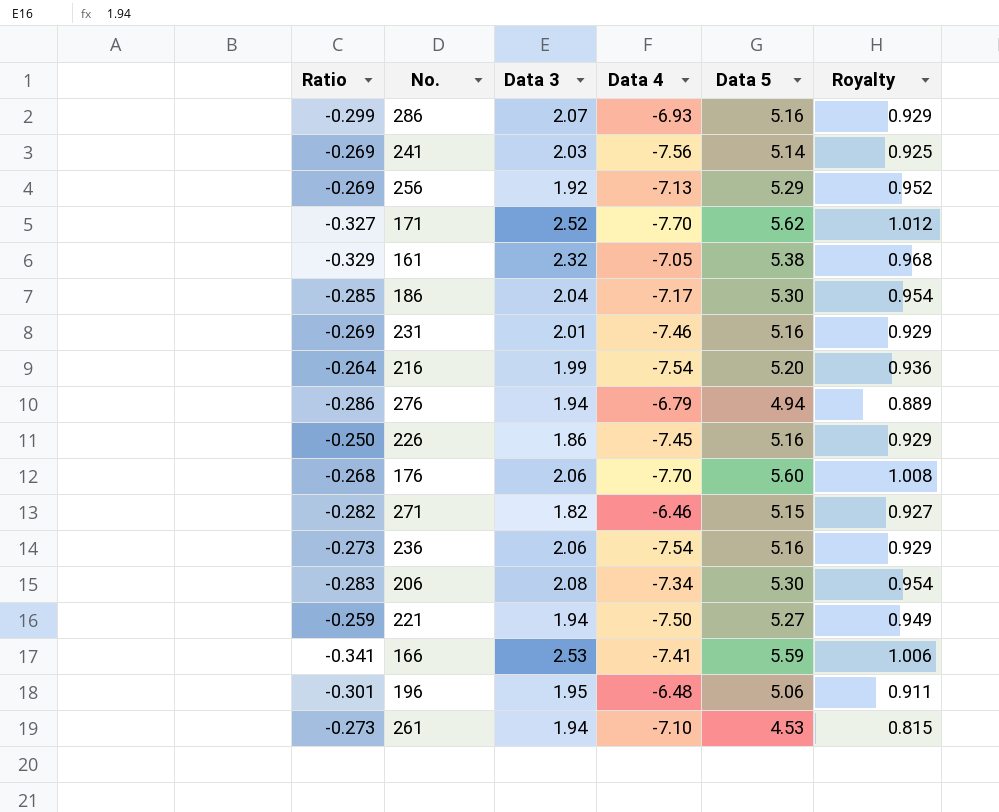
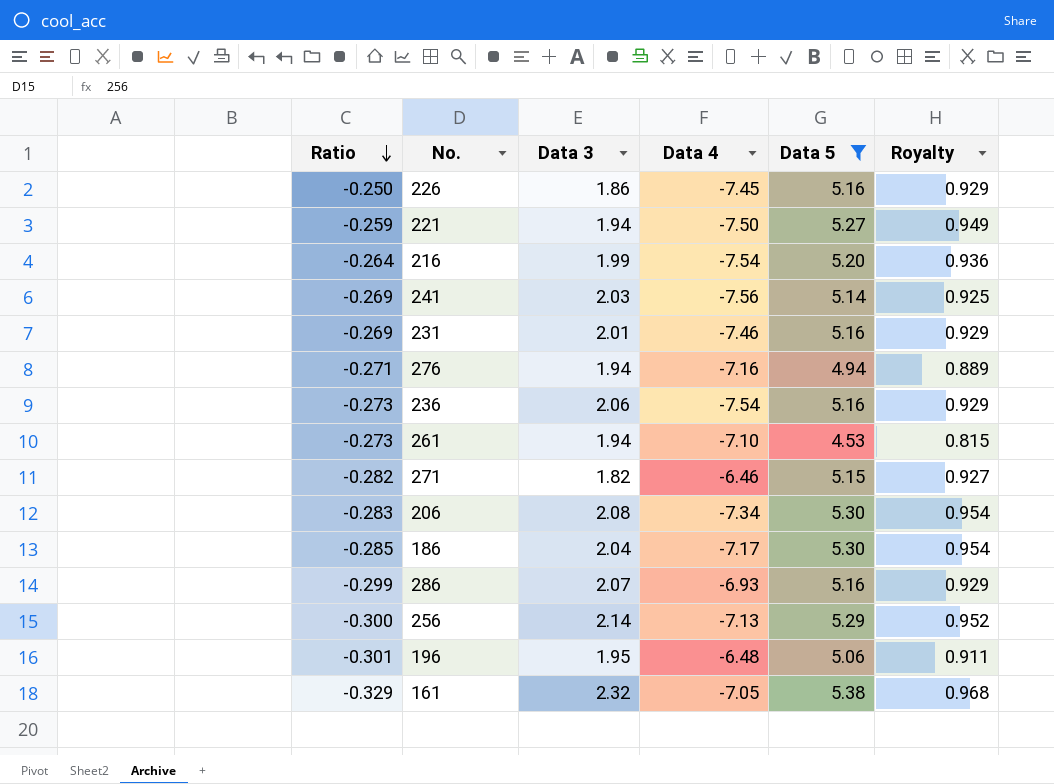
filter: none -> Data 5 <= 5.38
row order: none -> Ratio descending
276 | Ratio: -0.286 -> -0.271
276 | Data 4: -6.79 -> -7.16
256 | Ratio: -0.269 -> -0.300
256 | Data 3: 1.92 -> 2.14

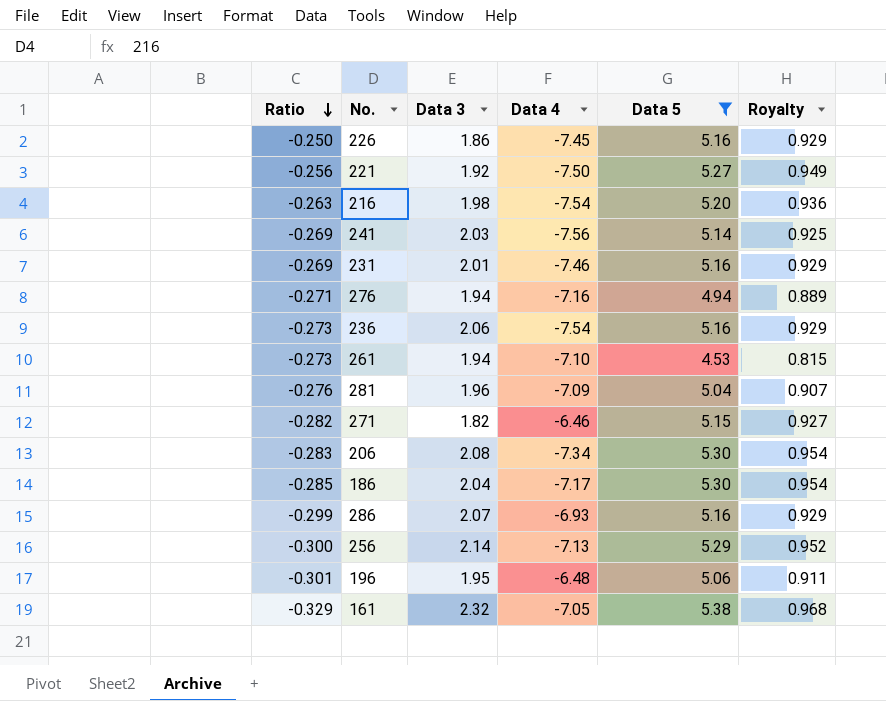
221 | Ratio: -0.259 -> -0.256
221 | Data 3: 1.94 -> 1.92
216 | Ratio: -0.264 -> -0.263
216 | Data 3: 1.99 -> 1.98
row 281: none -> -0.276 | 1.96 | -7.09 | 5.04 | 0.907

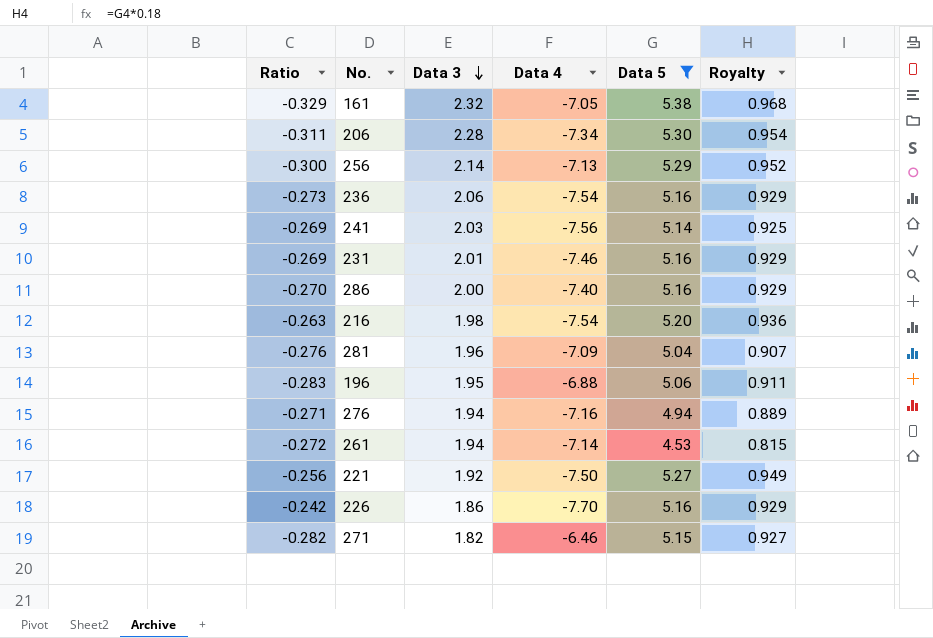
row order: Ratio descending -> Data 3 descending
row 186: -0.285 | 2.04 | -7.17 | 5.30 | 0.954 -> none
206 | Ratio: -0.283 -> -0.311
206 | Data 3: 2.08 -> 2.28
286 | Ratio: -0.299 -> -0.270
286 | Data 3: 2.07 -> 2.00
286 | Data 4: -6.93 -> -7.40
196 | Ratio: -0.301 -> -0.283
196 | Data 4: -6.48 -> -6.88
261 | Ratio: -0.273 -> -0.272
261 | Data 4: -7.10 -> -7.14
226 | Ratio: -0.250 -> -0.242
226 | Data 4: -7.45 -> -7.70

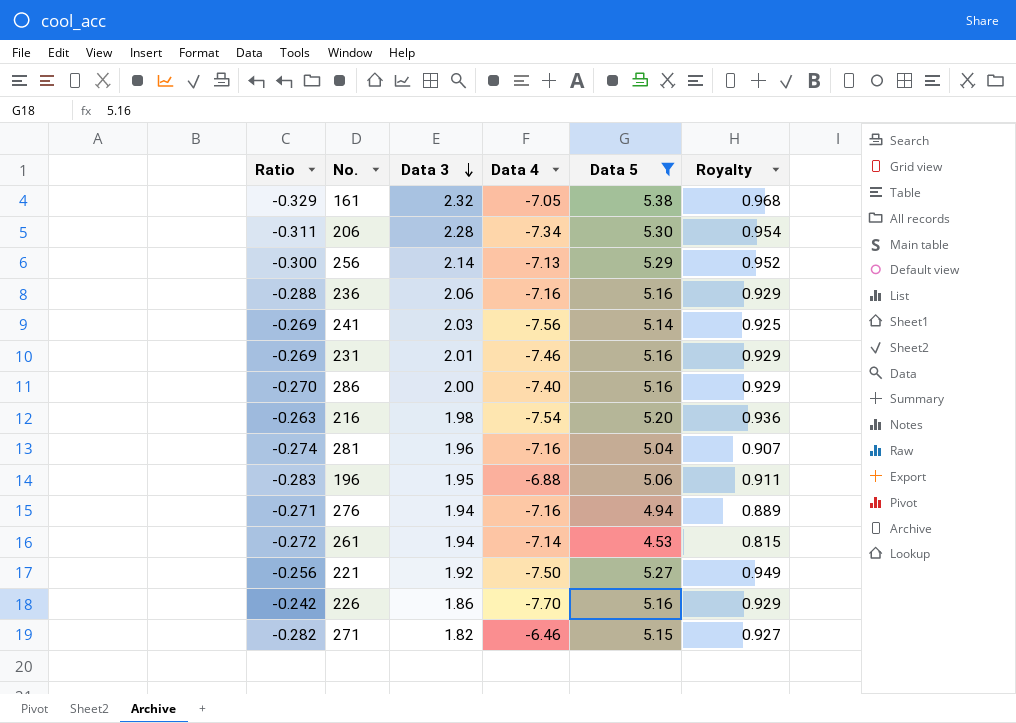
236 | Ratio: -0.273 -> -0.288
236 | Data 4: -7.54 -> -7.16
281 | Ratio: -0.276 -> -0.274
281 | Data 4: -7.09 -> -7.16

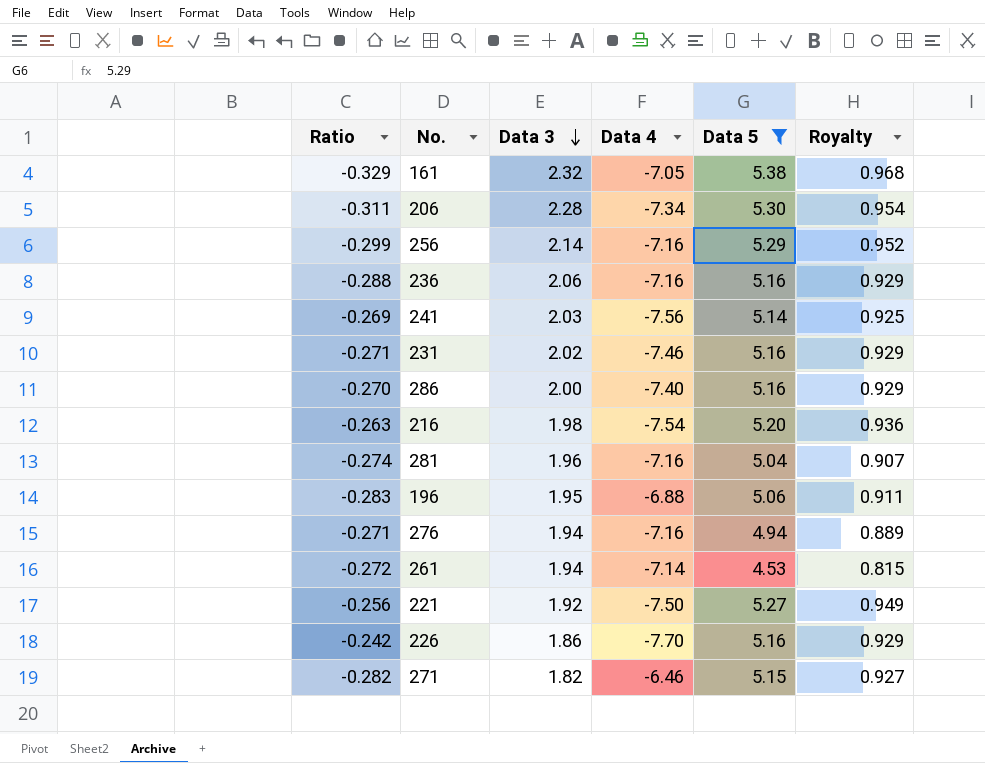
256 | Ratio: -0.300 -> -0.299
256 | Data 4: -7.13 -> -7.16
231 | Ratio: -0.269 -> -0.271
231 | Data 3: 2.01 -> 2.02

